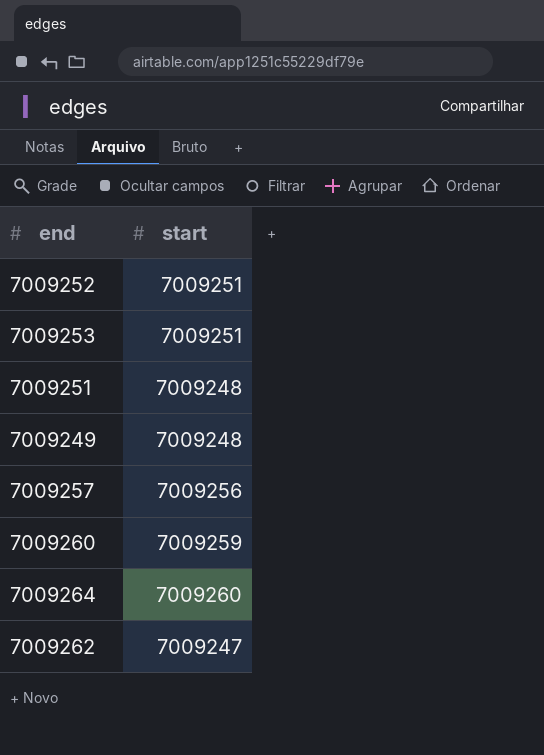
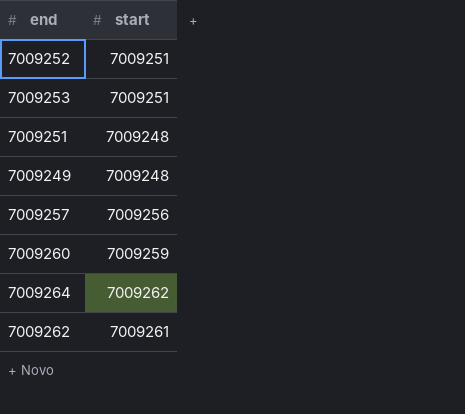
7009264 | start: 7009260 -> 7009262
7009262 | start: 7009247 -> 7009261

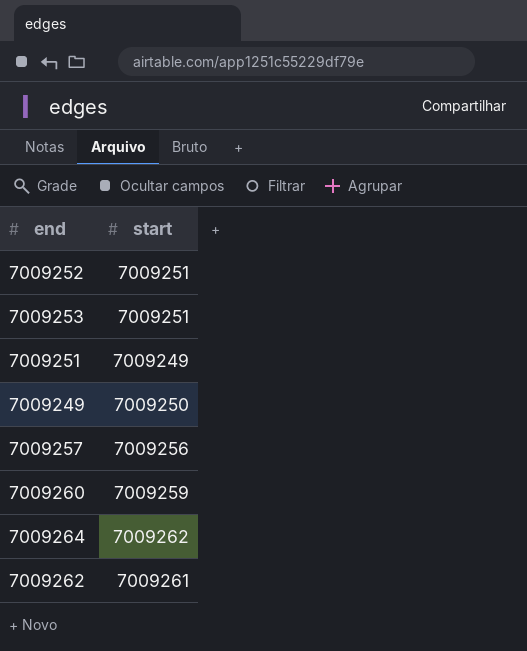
7009251 | start: 7009248 -> 7009249
7009249 | start: 7009248 -> 7009250

